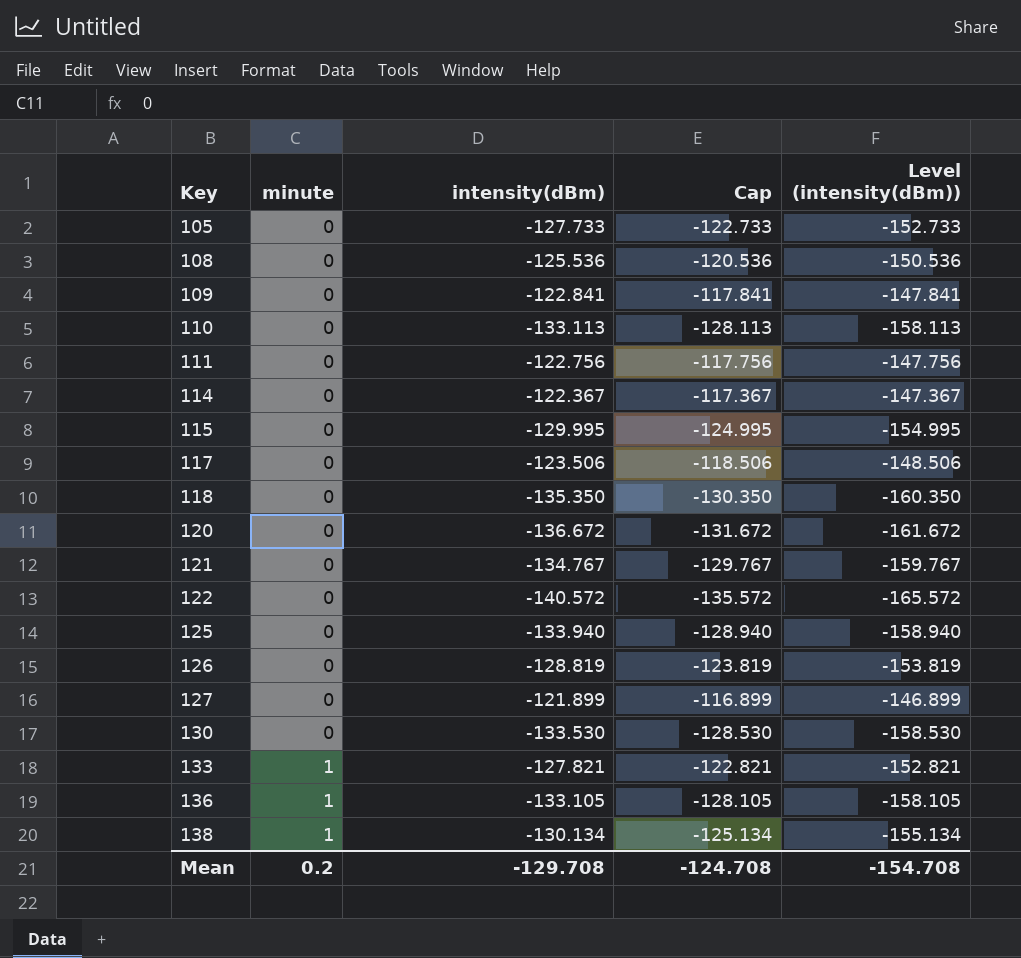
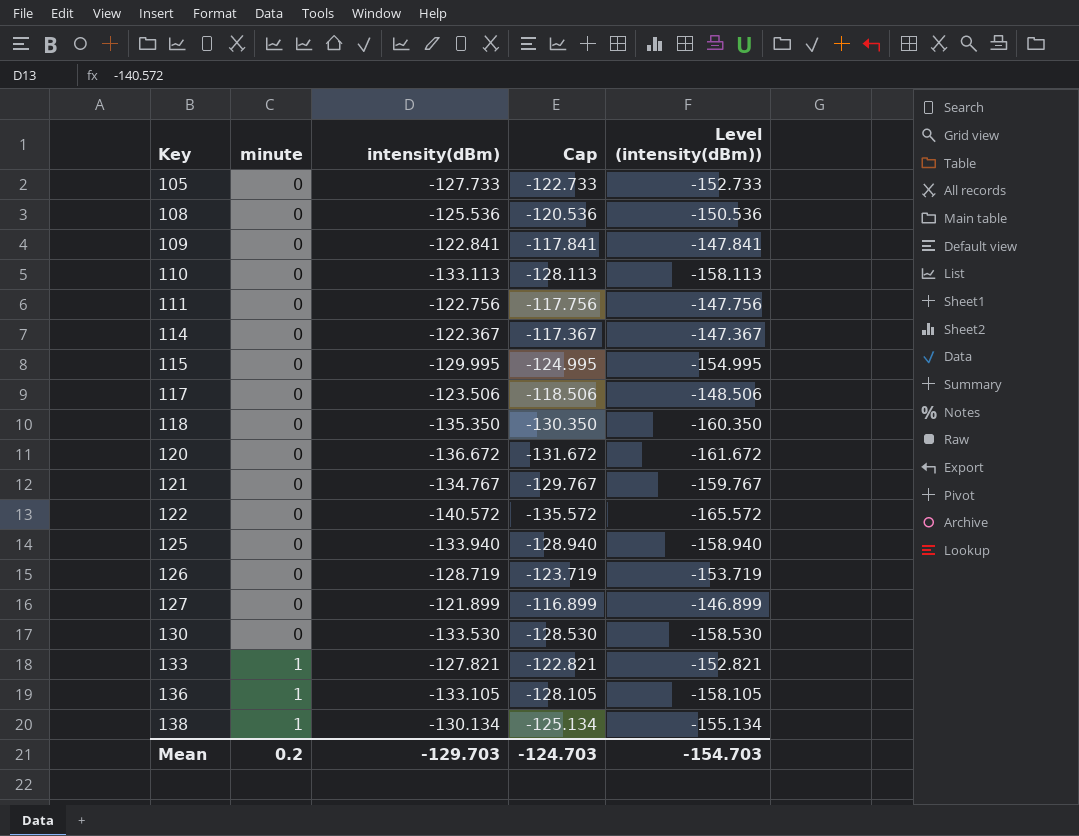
126 | intensity(dBm): -128.819 -> -128.719
126 | Cap: -123.819 -> -123.719
126 | Level (intensity(dBm)): -153.819 -> -153.719
Mean | intensity(dBm): -129.708 -> -129.703
Mean | Cap: -124.708 -> -124.703
Mean | Level (intensity(dBm)): -154.708 -> -154.703

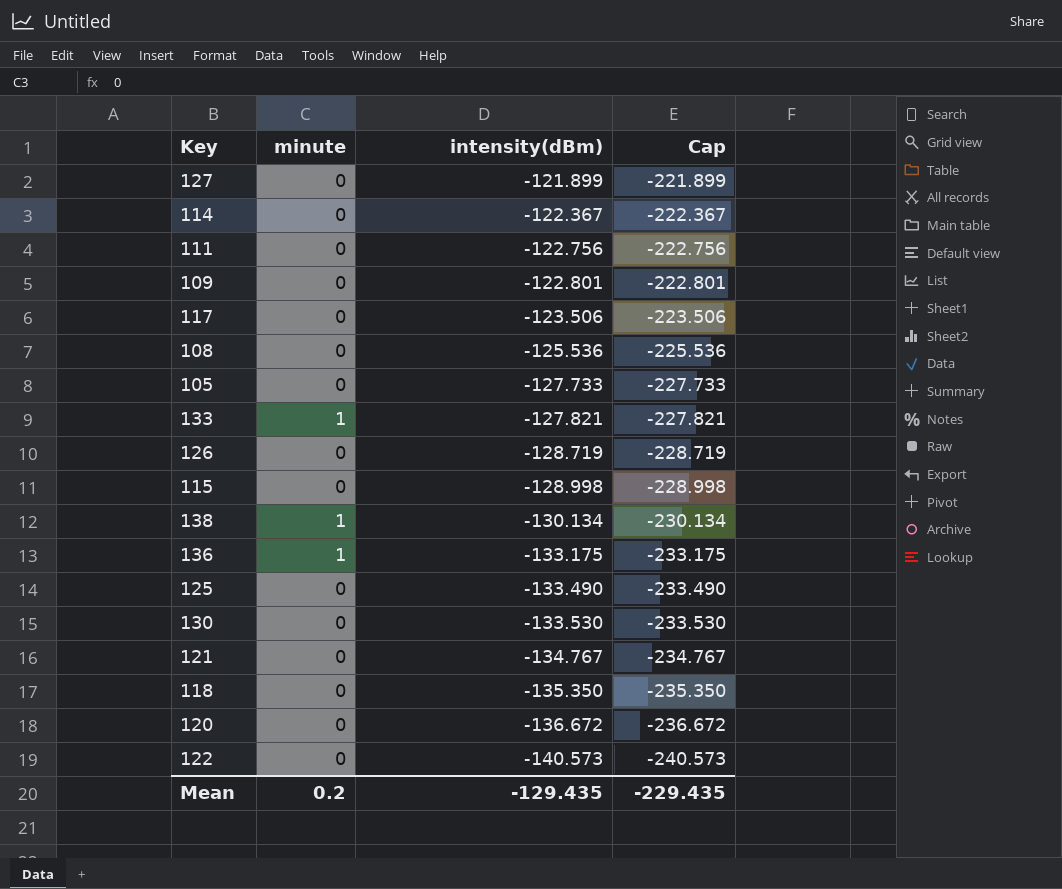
row order: Key ascending -> intensity(dBm) descending
column Level (intensity(dBm)) | formula: [intensity(dBm)] - 25 -> none
column Cap | formula: [intensity(dBm)] + 5 -> [intensity(dBm)] - 100
row 110: 0 | -133.113 | -128.113 | -158.113 -> none
109 | intensity(dBm): -122.841 -> -122.801
115 | intensity(dBm): -129.995 -> -128.998
136 | intensity(dBm): -133.105 -> -133.175
125 | intensity(dBm): -133.940 -> -133.490
122 | intensity(dBm): -140.572 -> -140.573
Mean | intensity(dBm): -129.703 -> -129.435
Mean | Cap: -124.703 -> -229.435

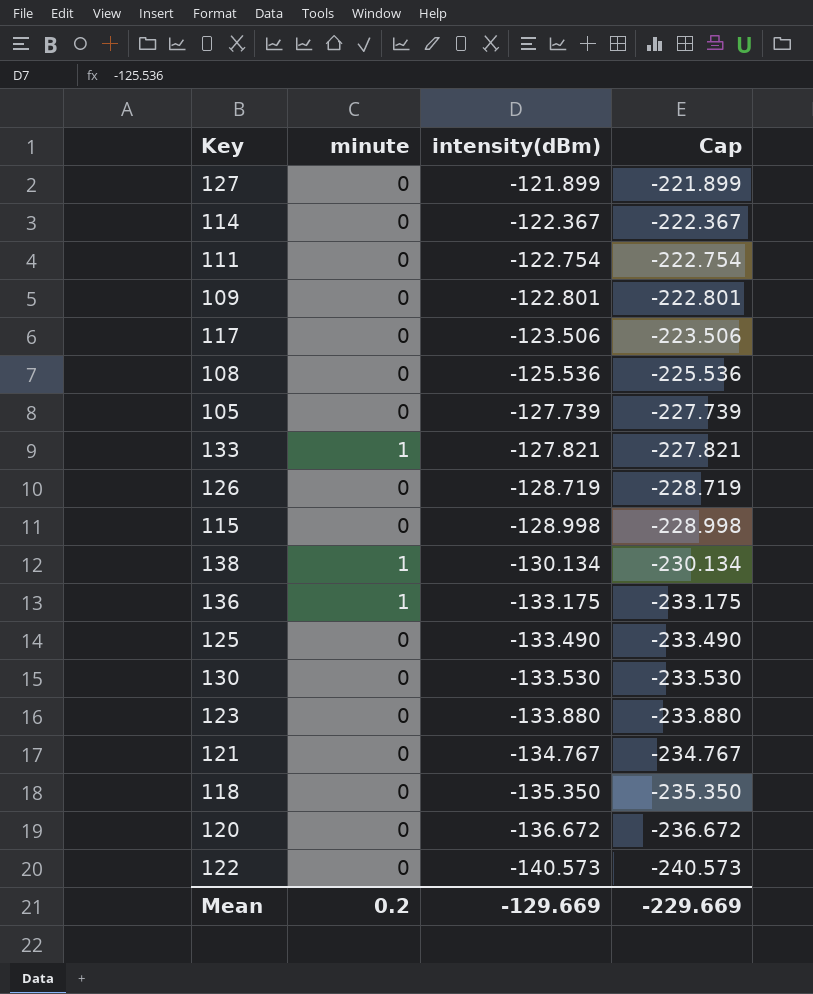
111 | intensity(dBm): -122.756 -> -122.754
111 | Cap: -222.756 -> -222.754
105 | intensity(dBm): -127.733 -> -127.739
105 | Cap: -227.733 -> -227.739
row 123: none -> 0 | -133.880 | -233.880
Mean | intensity(dBm): -129.435 -> -129.669
Mean | Cap: -229.435 -> -229.669

